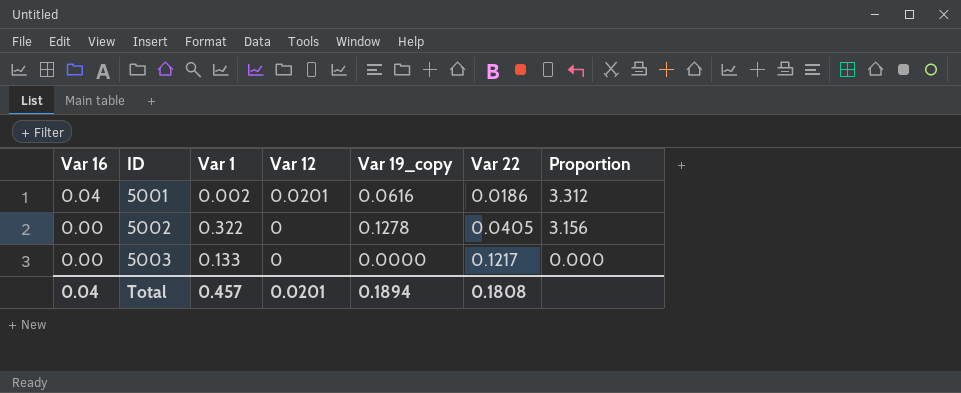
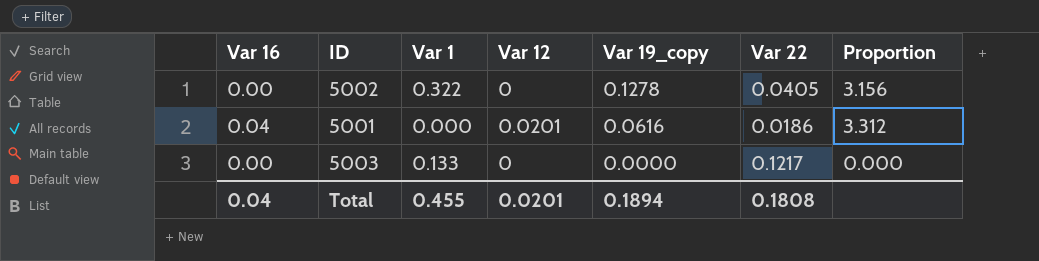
row order: Var 16 descending -> Var 19_copy descending
5001 | Var 1: 0.002 -> 0.000
Total | Var 1: 0.457 -> 0.455

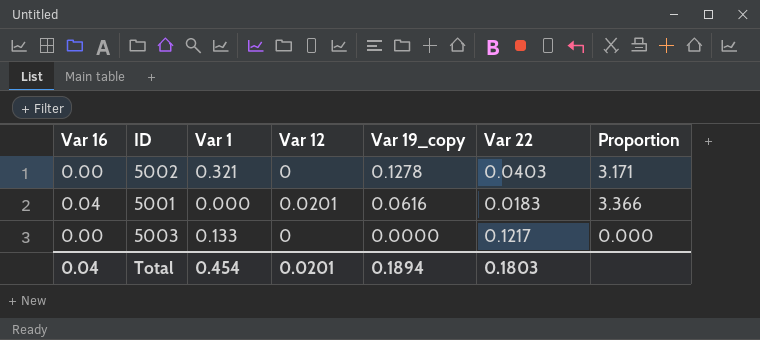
5002 | Var 1: 0.322 -> 0.321
5002 | Var 22: 0.0405 -> 0.0403
5002 | Proportion: 3.156 -> 3.171
5001 | Var 22: 0.0186 -> 0.0183
5001 | Proportion: 3.312 -> 3.366
Total | Var 1: 0.455 -> 0.454
Total | Var 22: 0.1808 -> 0.1803

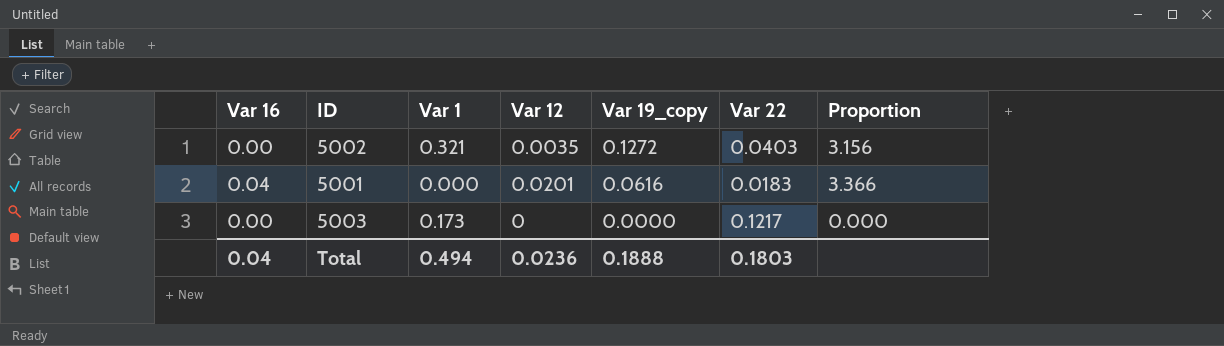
5002 | Var 12: 0 -> 0.0035
5002 | Var 19_copy: 0.1278 -> 0.1272
5002 | Proportion: 3.171 -> 3.156
5003 | Var 1: 0.133 -> 0.173
Total | Var 1: 0.454 -> 0.494
Total | Var 12: 0.0201 -> 0.0236
Total | Var 19_copy: 0.1894 -> 0.1888

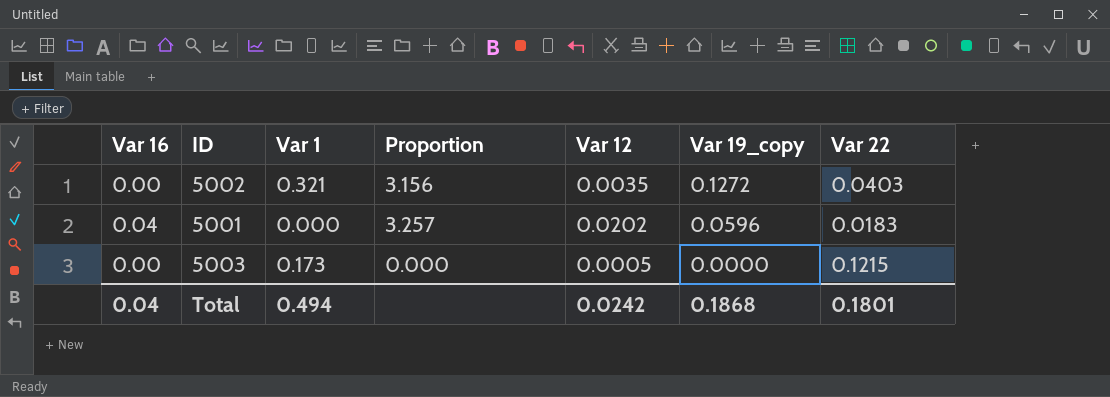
column Proportion | position: 7 -> 4
5001 | Proportion: 3.366 -> 3.257
5001 | Var 12: 0.0201 -> 0.0202
5001 | Var 19_copy: 0.0616 -> 0.0596
5003 | Var 12: 0 -> 0.0005
5003 | Var 22: 0.1217 -> 0.1215
Total | Var 12: 0.0236 -> 0.0242
Total | Var 19_copy: 0.1888 -> 0.1868
Total | Var 22: 0.1803 -> 0.1801

